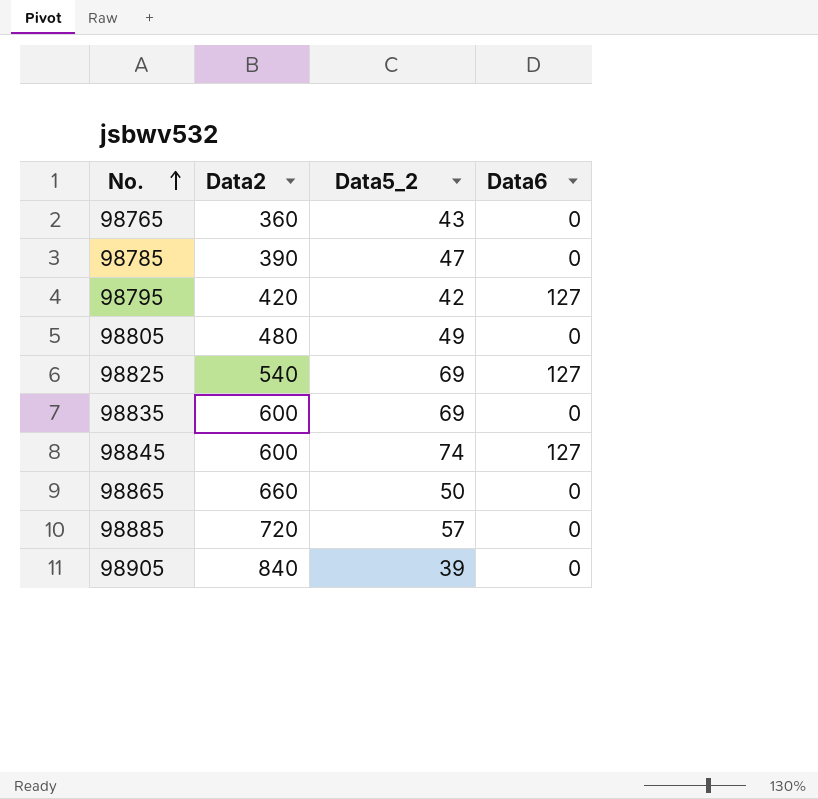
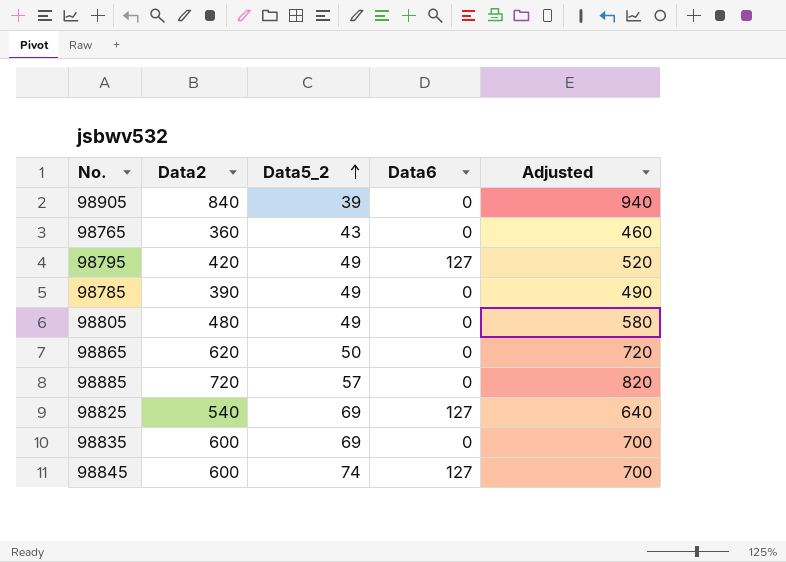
row order: No. ascending -> Data5_2 ascending
column Adjusted | formula: none -> [Data2] + 100
98795 | Data5_2: 42 -> 49
98785 | Data5_2: 47 -> 49
98865 | Data2: 660 -> 620

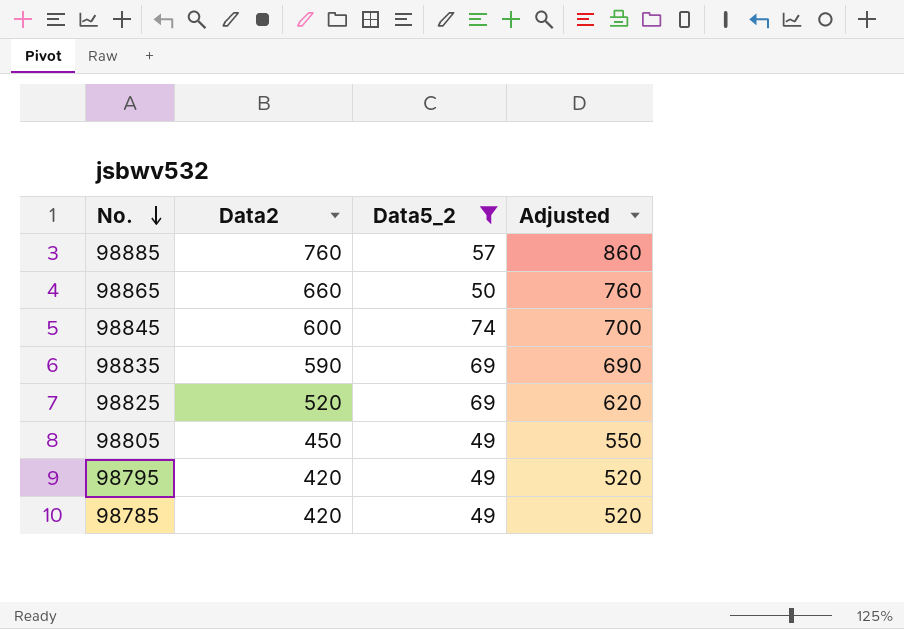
filter: none -> Data5_2 >= 49
row order: Data5_2 ascending -> No. descending
column Data6 | position: 4 -> none
98885 | Data2: 720 -> 760
98885 | Adjusted: 820 -> 860
98865 | Data2: 620 -> 660
98865 | Adjusted: 720 -> 760
98835 | Data2: 600 -> 590
98835 | Adjusted: 700 -> 690
98825 | Data2: 540 -> 520
98825 | Adjusted: 640 -> 620
98805 | Data2: 480 -> 450
98805 | Adjusted: 580 -> 550
98785 | Data2: 390 -> 420
98785 | Adjusted: 490 -> 520

